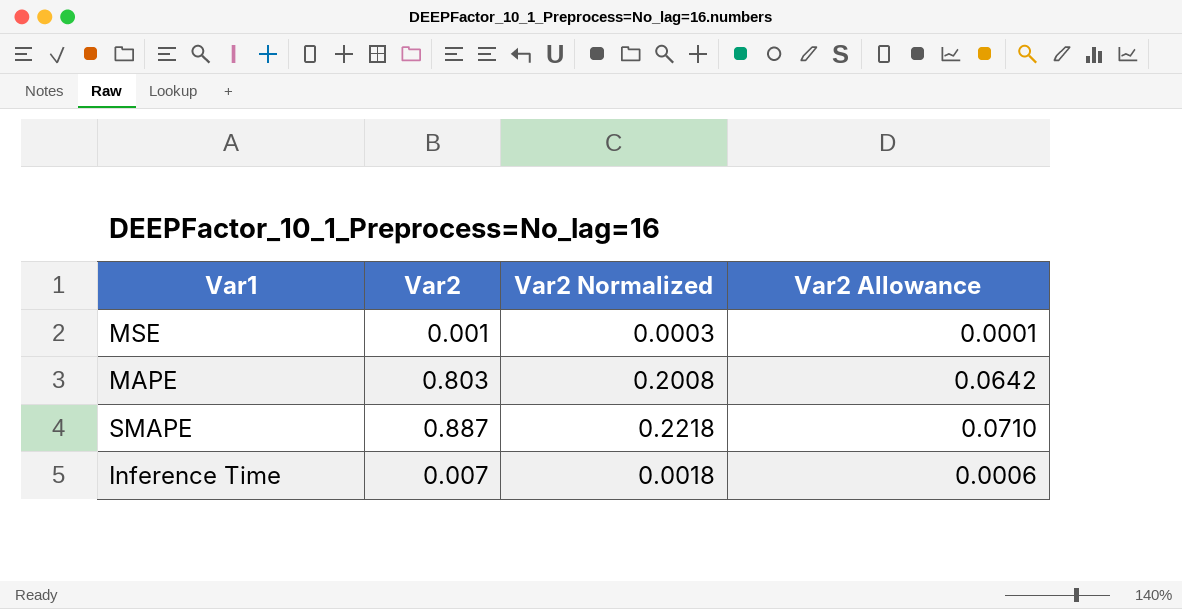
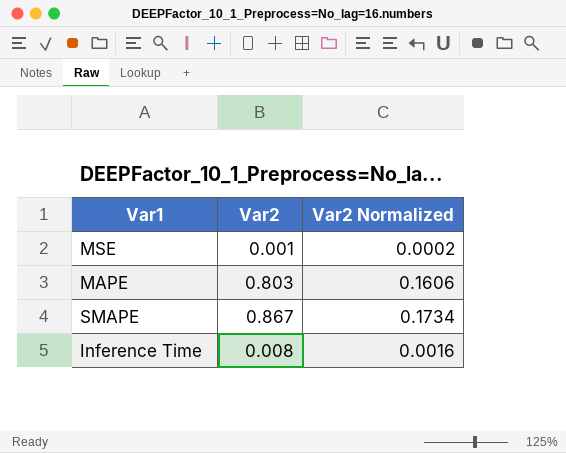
column Var2 Allowance | formula: [Var2] * 0.08 -> none
column Var2 Normalized | formula: [Var2] * 0.25 -> [Var2] * 0.2
SMAPE | Var2: 0.887 -> 0.867
Inference Time | Var2: 0.007 -> 0.008

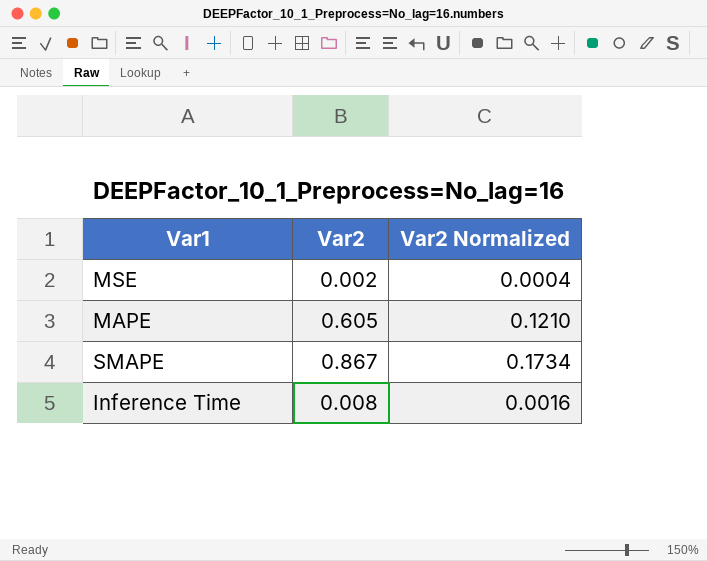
MSE | Var2: 0.001 -> 0.002
MSE | Var2 Normalized: 0.0002 -> 0.0004
MAPE | Var2: 0.803 -> 0.605
MAPE | Var2 Normalized: 0.1606 -> 0.1210

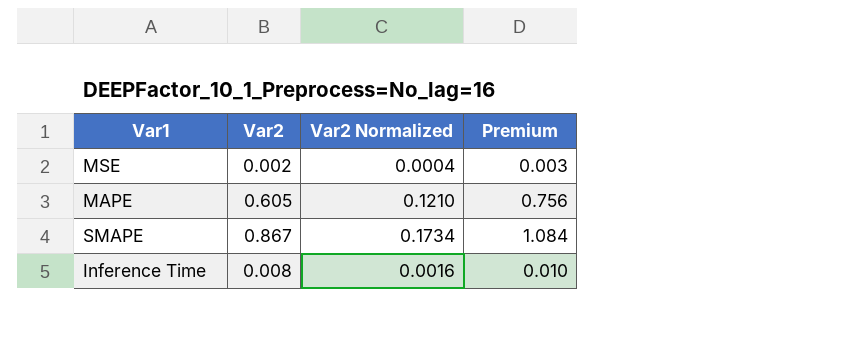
column Premium | formula: none -> [Var2] * 1.25

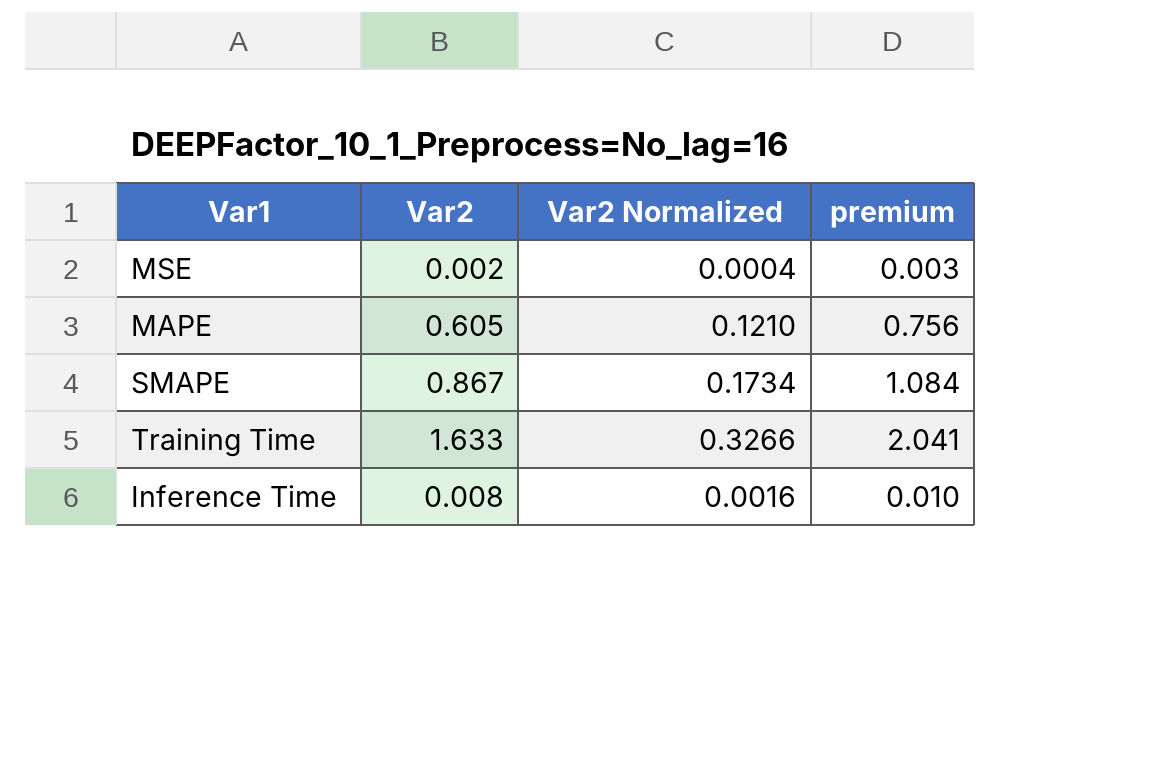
column name: Premium -> premium
row Training Time: none -> 1.633 | 0.3266 | 2.041

